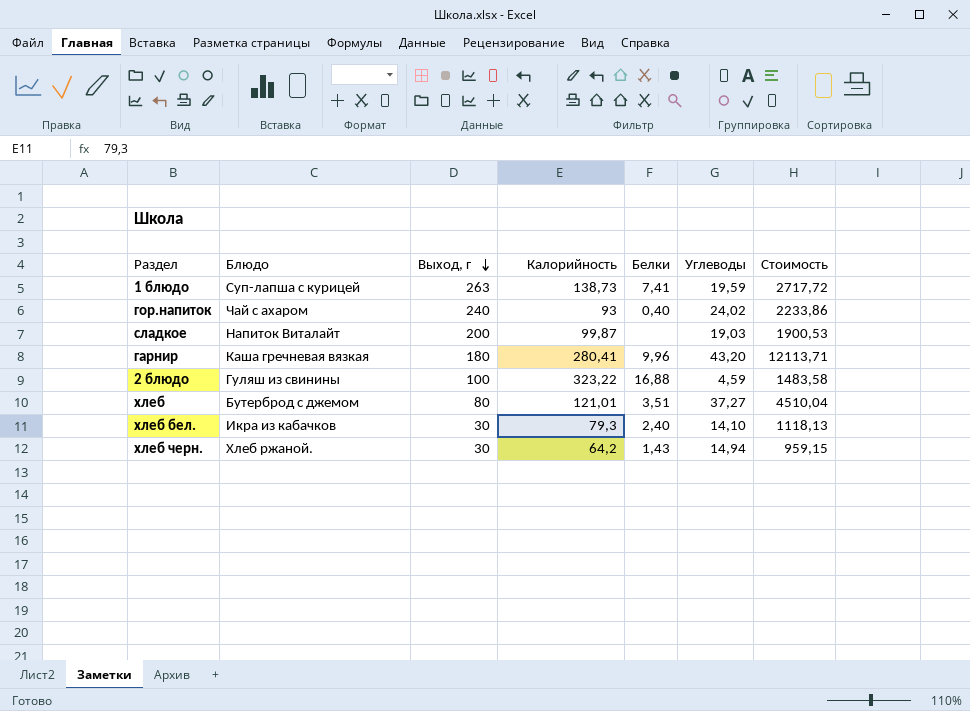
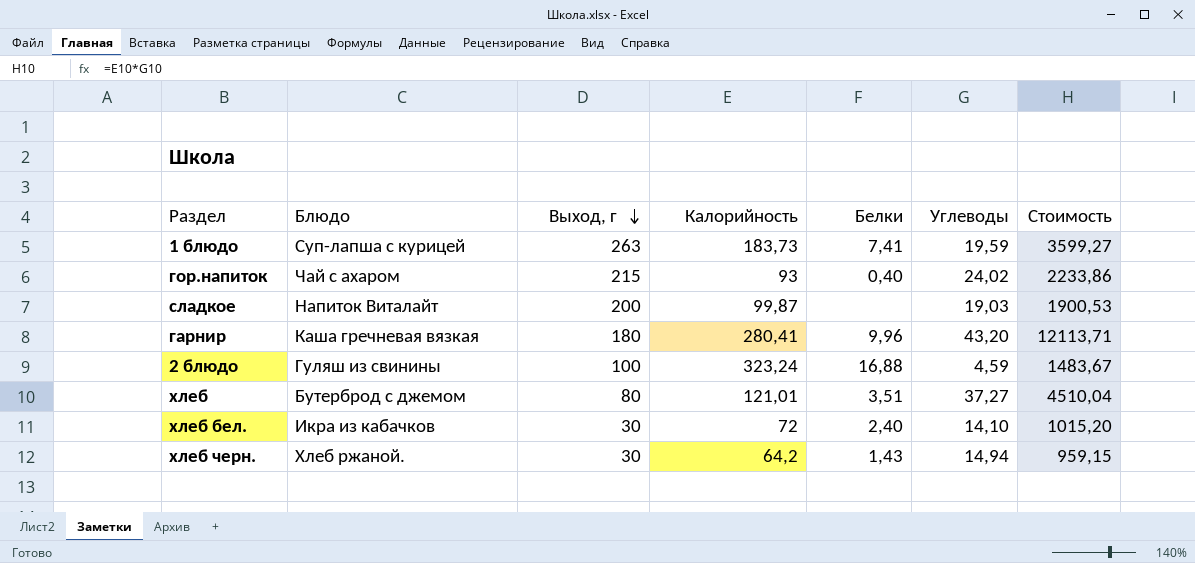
1 блюдо | Калорийность: 138,73 -> 183,73
1 блюдо | Стоимость: 2717,72 -> 3599,27
гор.напиток | Выход, г: 240 -> 215
2 блюдо | Калорийность: 323,22 -> 323,24
2 блюдо | Стоимость: 1483,58 -> 1483,67
хлеб бел. | Калорийность: 79,3 -> 72
хлеб бел. | Стоимость: 1118,13 -> 1015,20

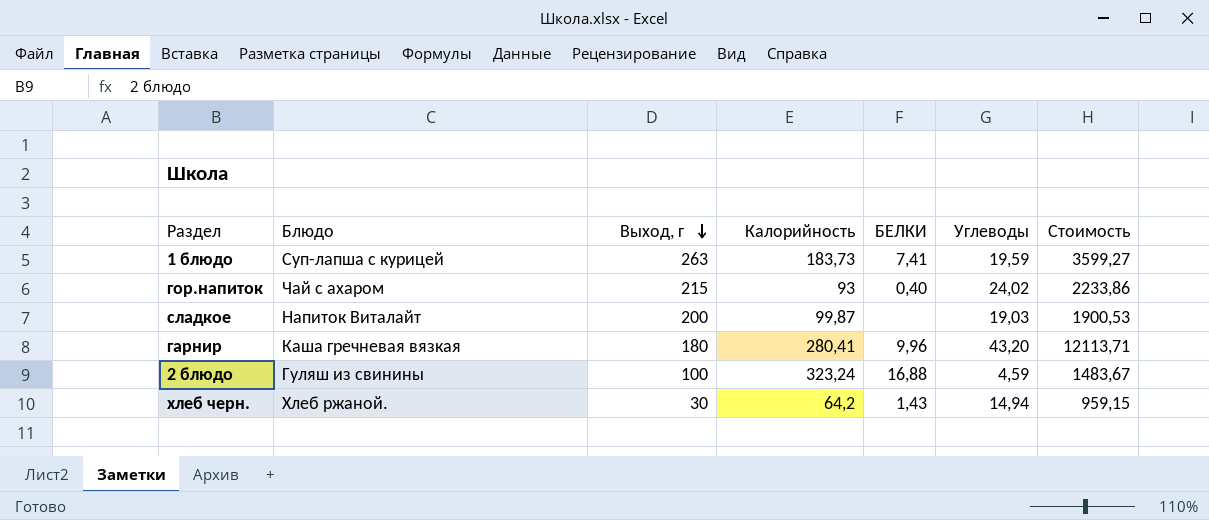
column name: Белки -> БЕЛКИ
row хлеб: Бутерброд с джемом | 80 | 121,01 | 3,51 | 37,27 | 4510,04 -> none
row хлеб бел.: Икра из кабачков | 30 | 72 | 2,40 | 14,10 | 1015,20 -> none

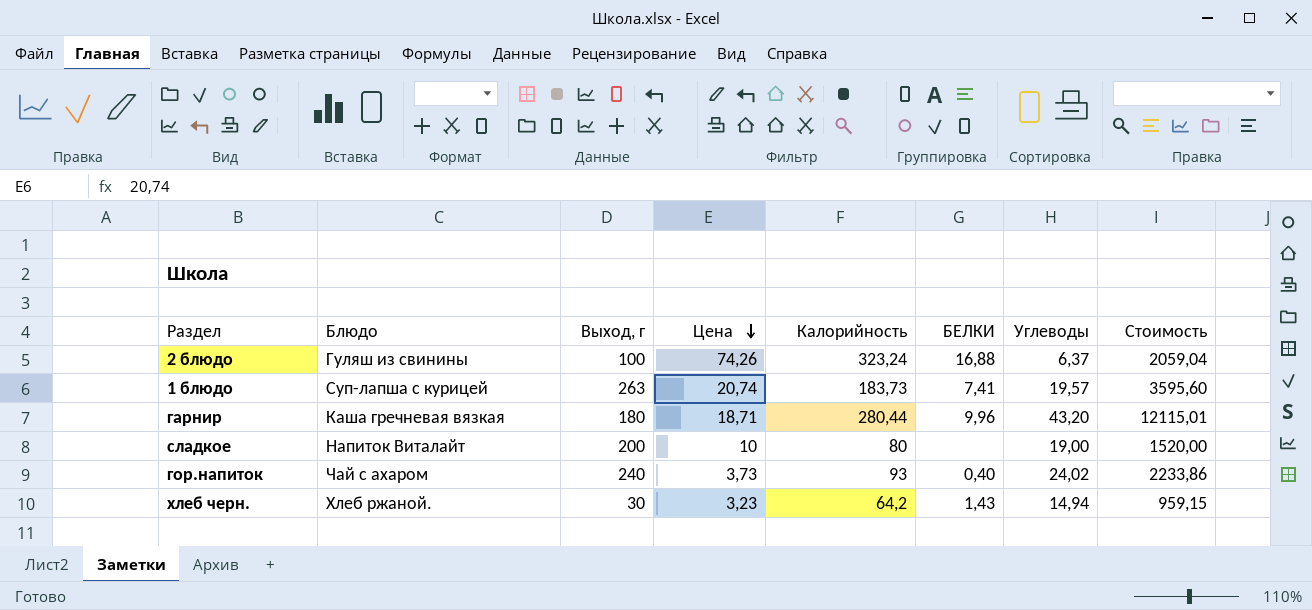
row order: Выход, г descending -> Цена descending
column Цена | position: none -> 4
2 блюдо | Углеводы: 4,59 -> 6,37
2 блюдо | Стоимость: 1483,67 -> 2059,04
1 блюдо | Углеводы: 19,59 -> 19,57
1 блюдо | Стоимость: 3599,27 -> 3595,60
гарнир | Калорийность: 280,41 -> 280,44
гарнир | Стоимость: 12113,71 -> 12115,01
сладкое | Калорийность: 99,87 -> 80
сладкое | Углеводы: 19,03 -> 19,00
сладкое | Стоимость: 1900,53 -> 1520,00
гор.напиток | Выход, г: 215 -> 240

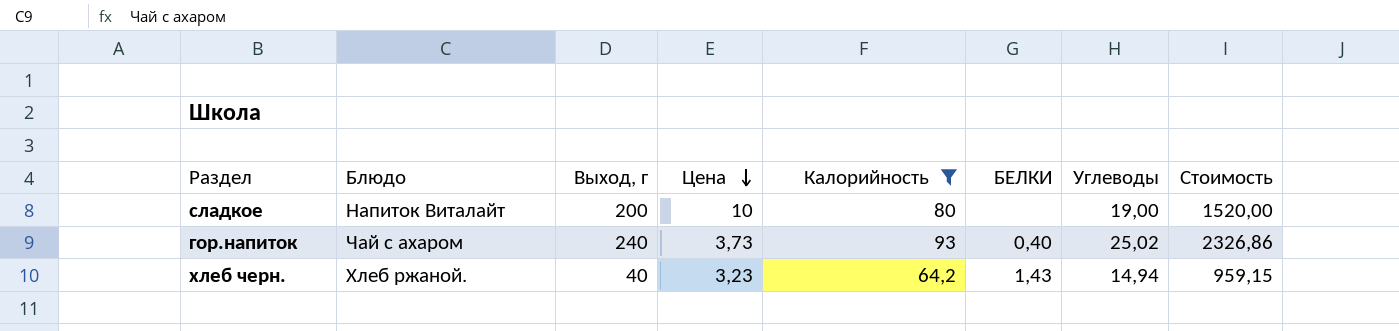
filter: none -> Калорийность <= 93
гор.напиток | Углеводы: 24,02 -> 25,02
гор.напиток | Стоимость: 2233,86 -> 2326,86
хлеб черн. | Выход, г: 30 -> 40

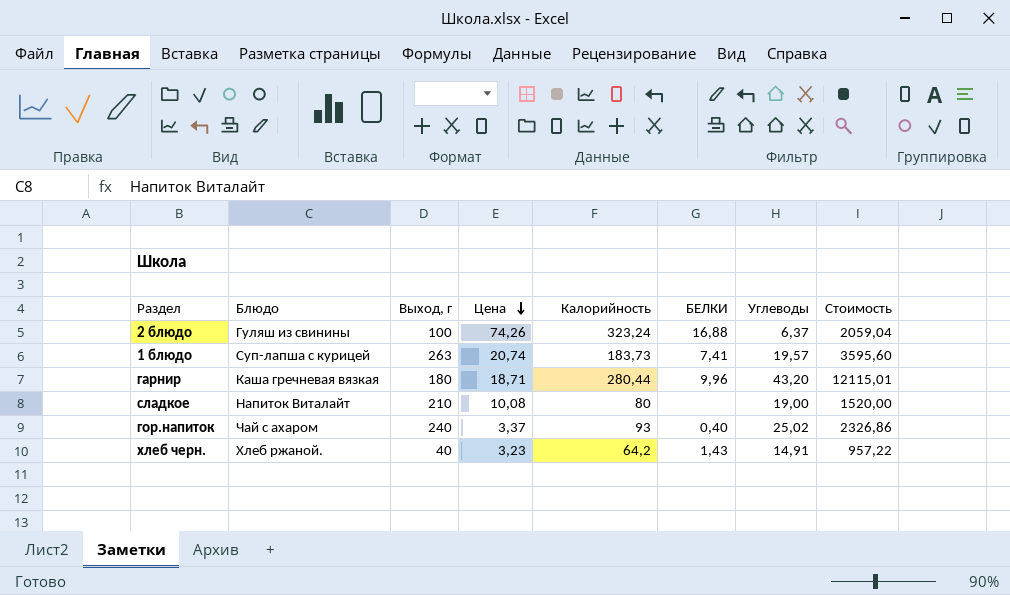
filter: Калорийность <= 93 -> none
сладкое | Выход, г: 200 -> 210
сладкое | Цена: 10 -> 10,08
гор.напиток | Цена: 3,73 -> 3,37
хлеб черн. | Углеводы: 14,94 -> 14,91
хлеб черн. | Стоимость: 959,15 -> 957,22

